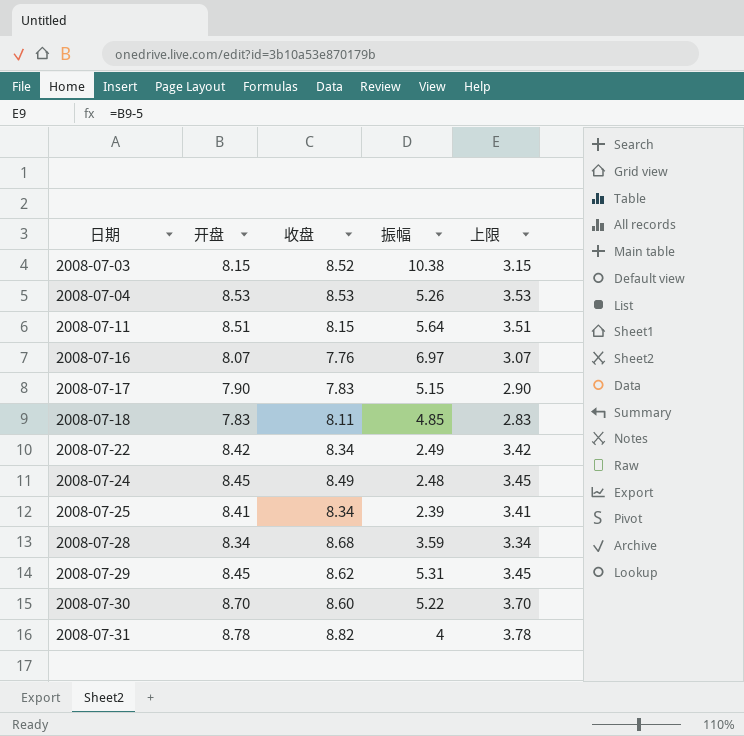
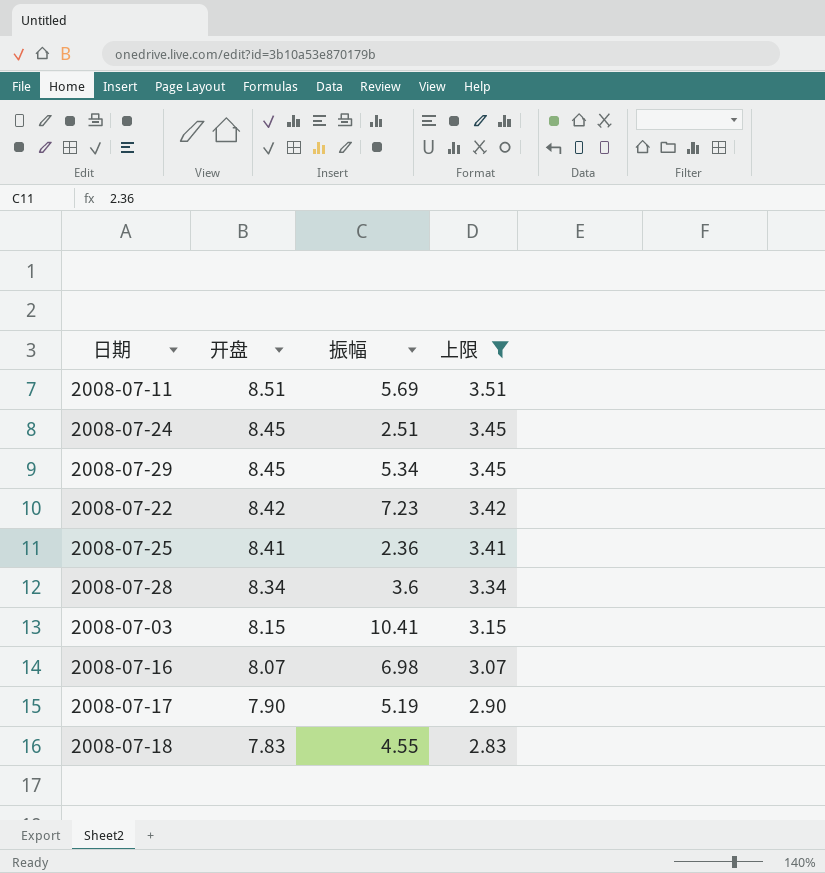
filter: none -> 上限 <= 3.51
row order: 日期 ascending -> 开盘 descending
column 收盘 | position: 3 -> none
2008-07-11 | 振幅: 5.64 -> 5.69
2008-07-24 | 振幅: 2.48 -> 2.51
2008-07-29 | 振幅: 5.31 -> 5.34
2008-07-22 | 振幅: 2.49 -> 7.23
2008-07-25 | 振幅: 2.39 -> 2.36
2008-07-28 | 振幅: 3.59 -> 3.6
2008-07-03 | 振幅: 10.38 -> 10.41
2008-07-16 | 振幅: 6.97 -> 6.98
2008-07-17 | 振幅: 5.15 -> 5.19
2008-07-18 | 振幅: 4.85 -> 4.55

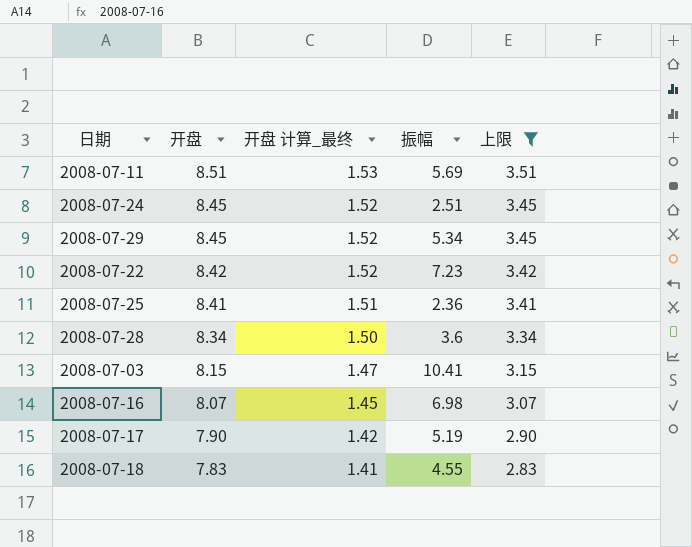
column 开盘 计算_最终 | formula: none -> [开盘] * 0.18

